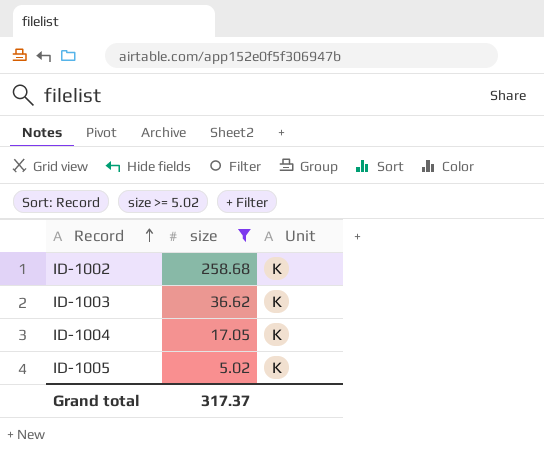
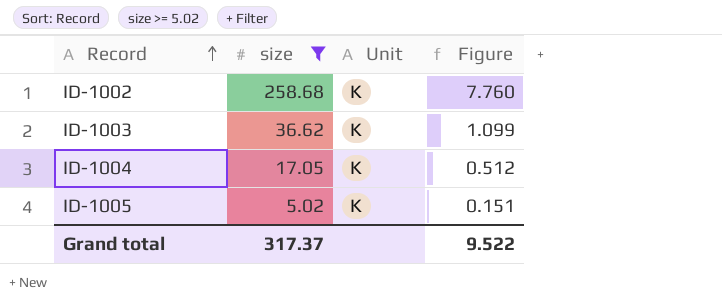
column Figure | formula: none -> [size] * 0.03

